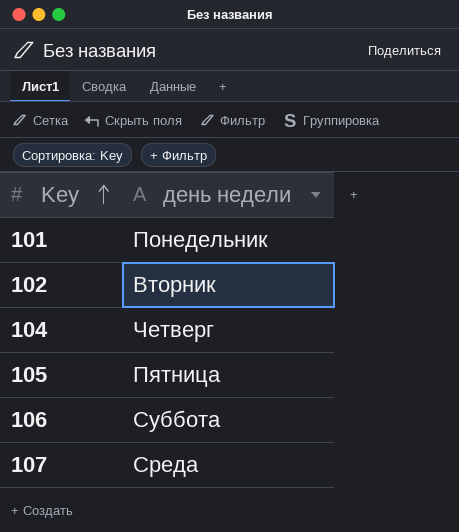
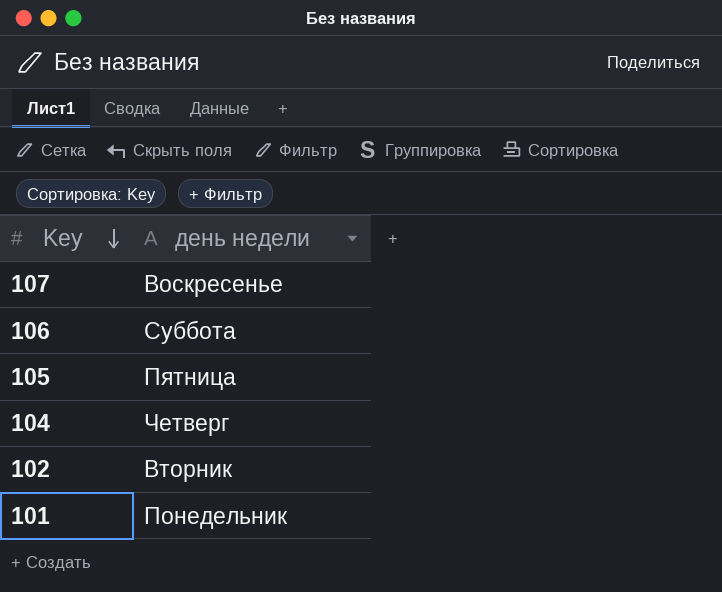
row order: Key ascending -> Key descending
107 | день недели: Среда -> Воскресенье

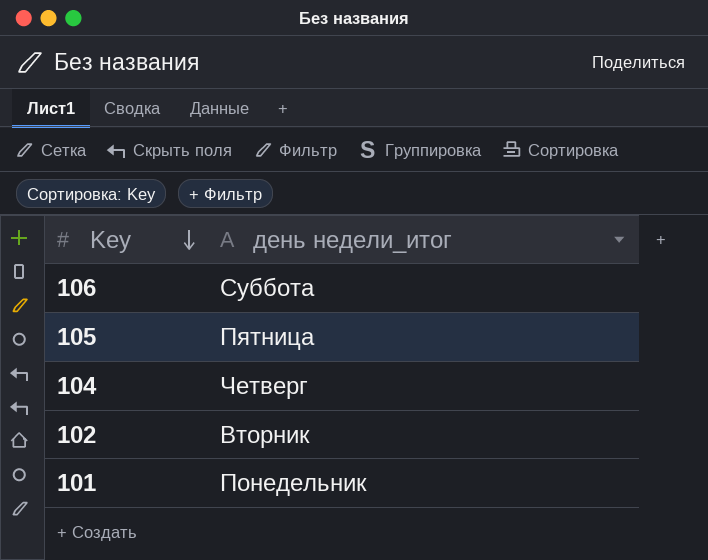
column name: день недели -> день недели_итог
row 107: Воскресенье -> none

